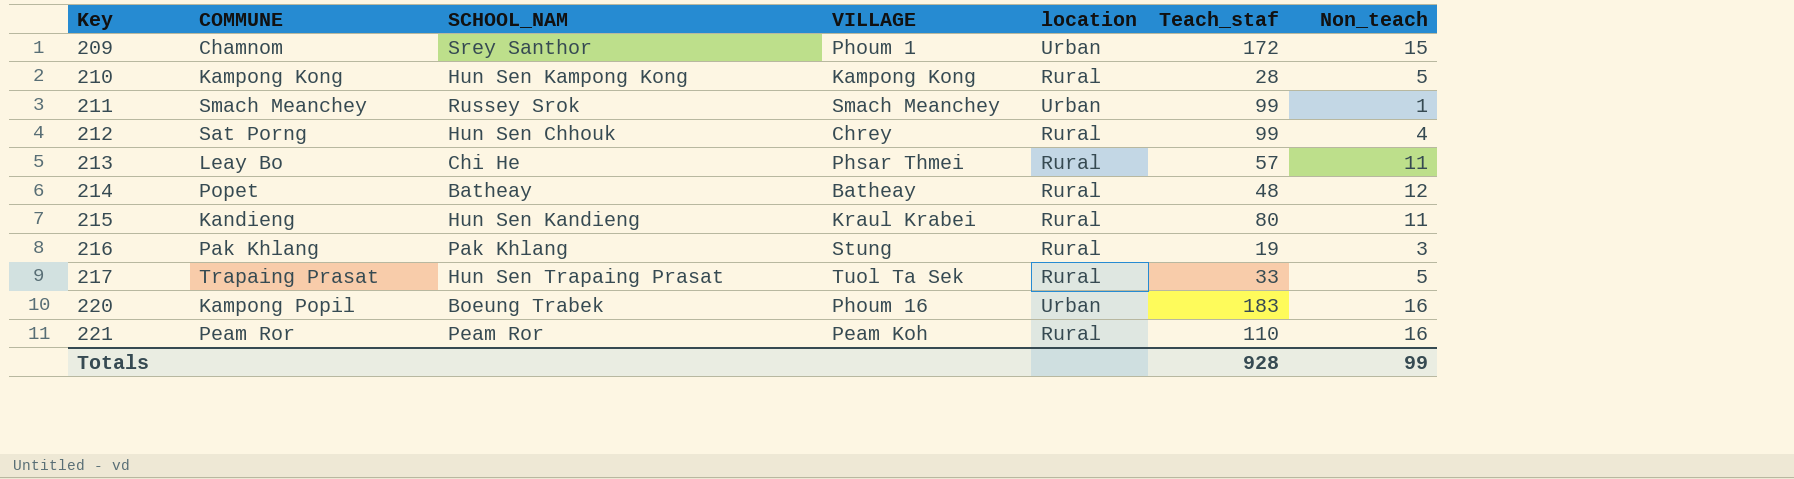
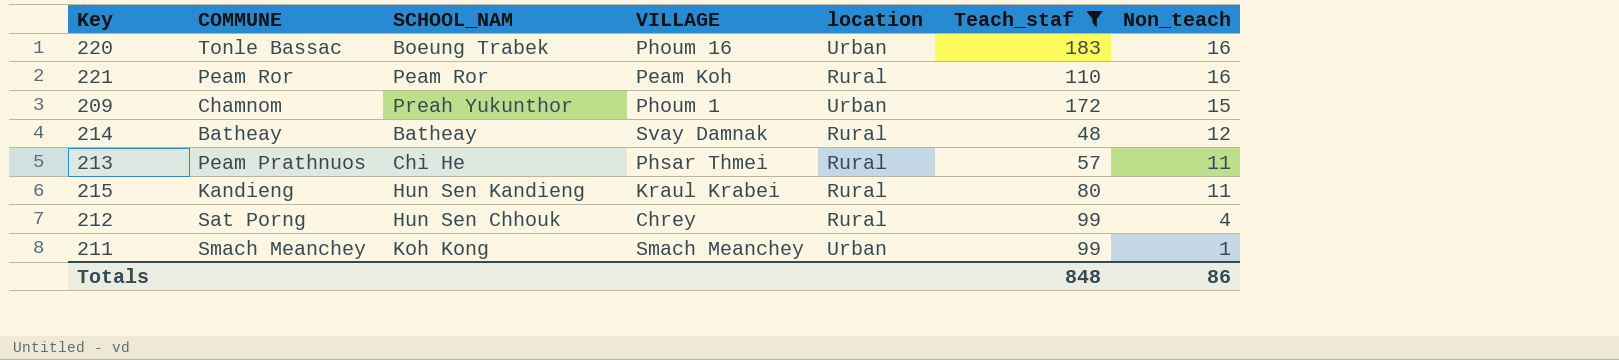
filter: none -> Teach_staf >= 48
row order: Key ascending -> Non_teach descending
220 | COMMUNE: Kampong Popil -> Tonle Bassac
209 | SCHOOL_NAM: Srey Santhor -> Preah Yukunthor
214 | COMMUNE: Popet -> Batheay
214 | VILLAGE: Batheay -> Svay Damnak
213 | COMMUNE: Leay Bo -> Peam Prathnuos
211 | SCHOOL_NAM: Russey Srok -> Koh Kong
Totals | Teach_staf: 928 -> 848
Totals | Non_teach: 99 -> 86

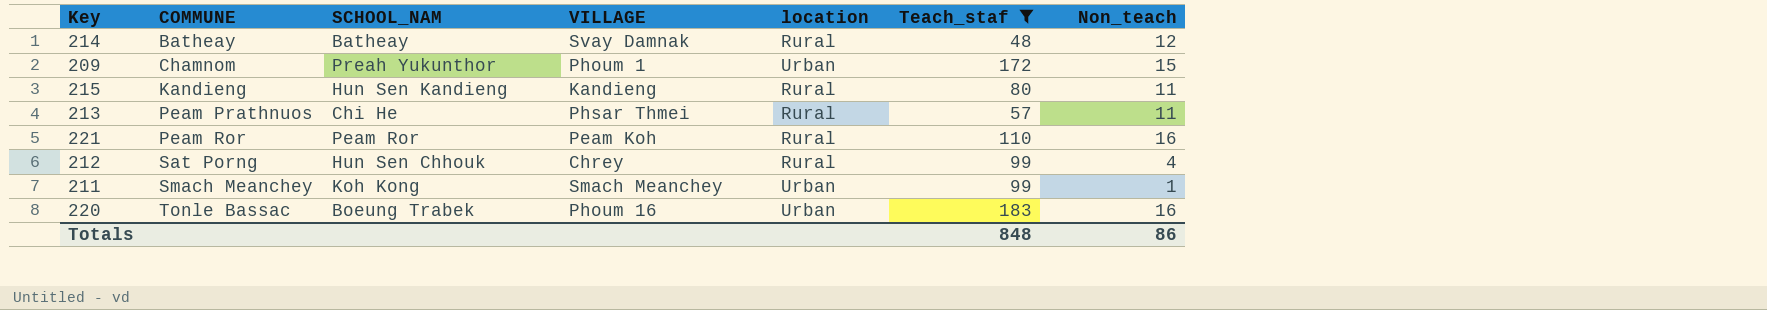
row order: Non_teach descending -> COMMUNE ascending
215 | VILLAGE: Kraul Krabei -> Kandieng

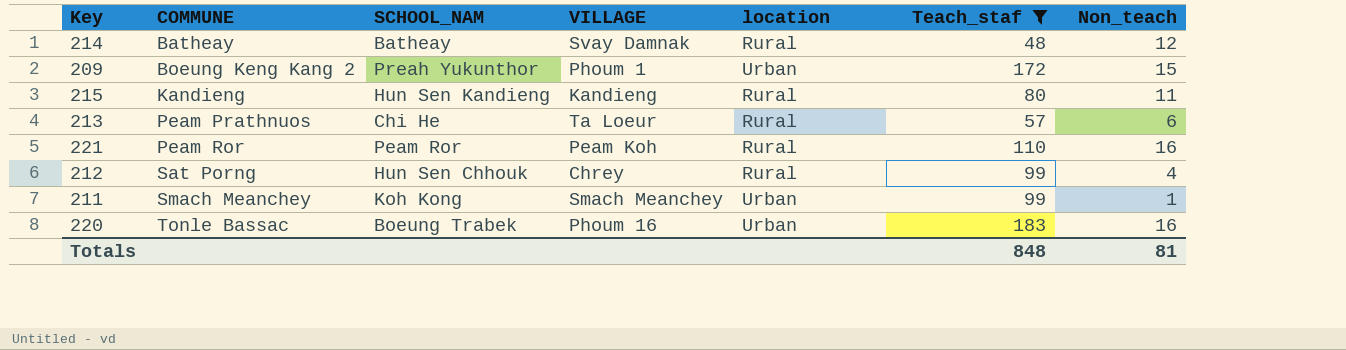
209 | COMMUNE: Chamnom -> Boeung Keng Kang 2
213 | VILLAGE: Phsar Thmei -> Ta Loeur
213 | Non_teach: 11 -> 6
Totals | Non_teach: 86 -> 81

